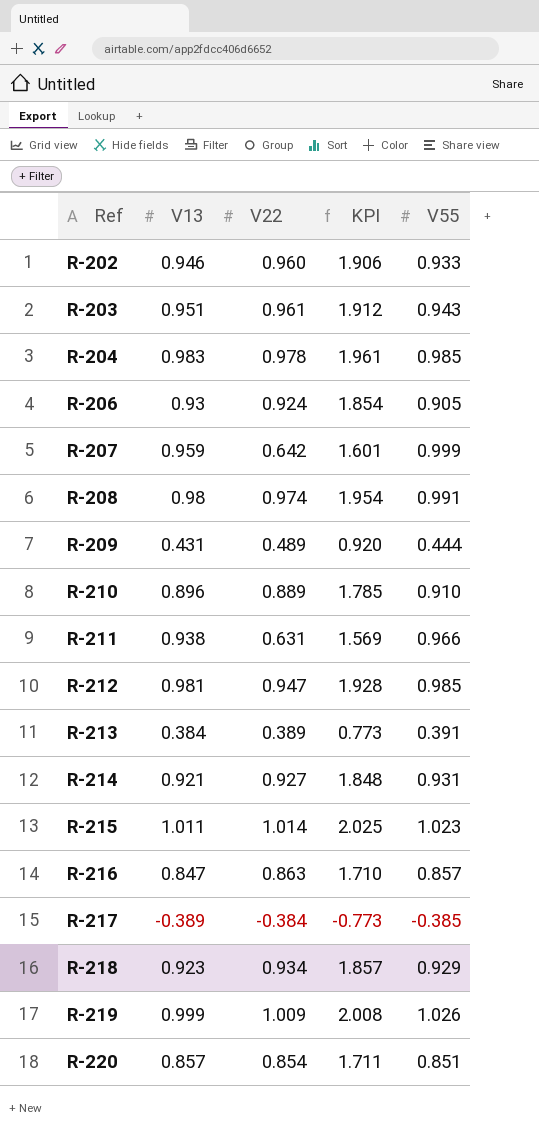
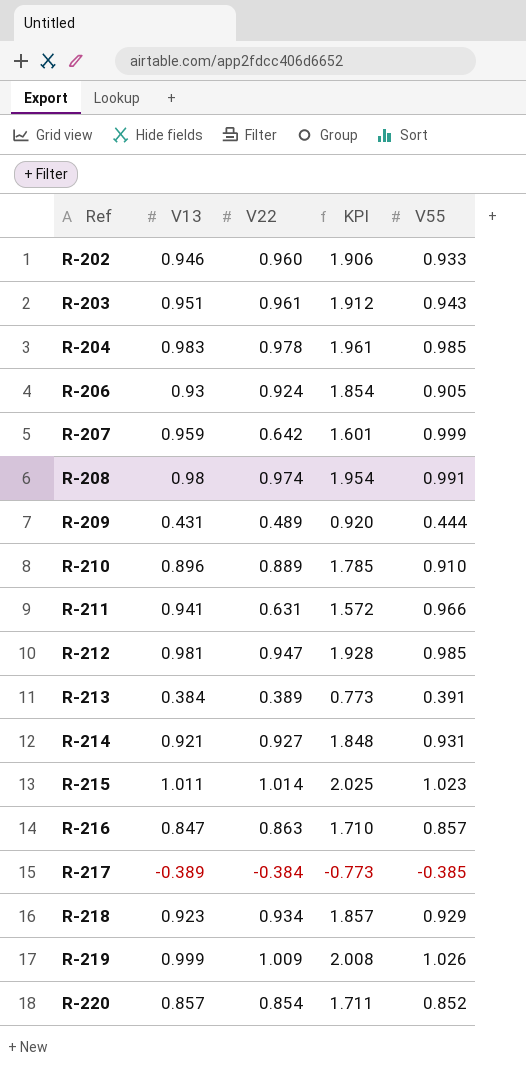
R-211 | V13: 0.938 -> 0.941
R-211 | KPI: 1.569 -> 1.572
R-220 | V55: 0.851 -> 0.852

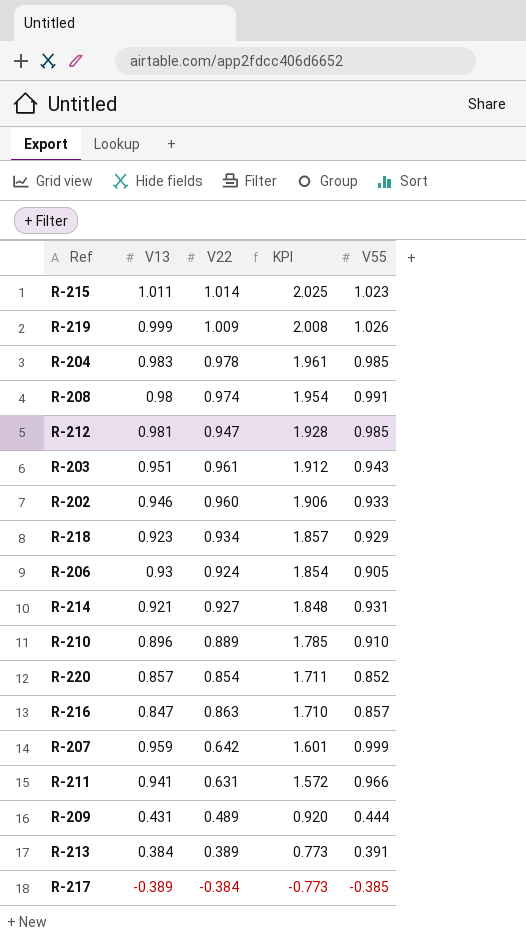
row order: Ref ascending -> KPI descending

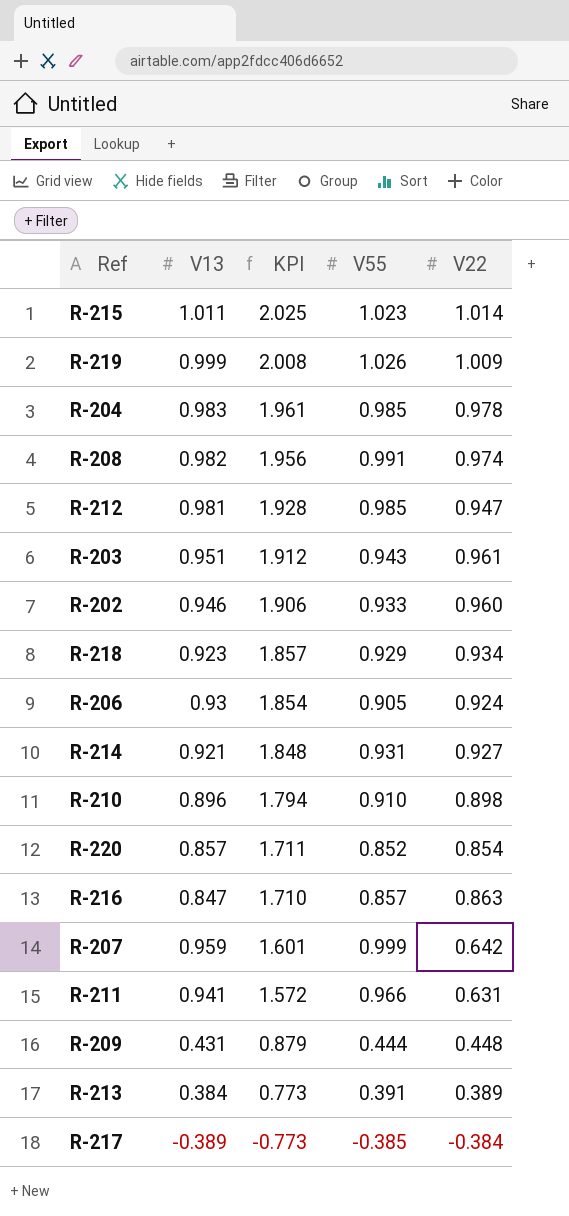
column V22 | position: 3 -> 5
R-208 | V13: 0.98 -> 0.982
R-208 | KPI: 1.954 -> 1.956
R-210 | KPI: 1.785 -> 1.794
R-210 | V22: 0.889 -> 0.898
R-209 | KPI: 0.920 -> 0.879
R-209 | V22: 0.489 -> 0.448

